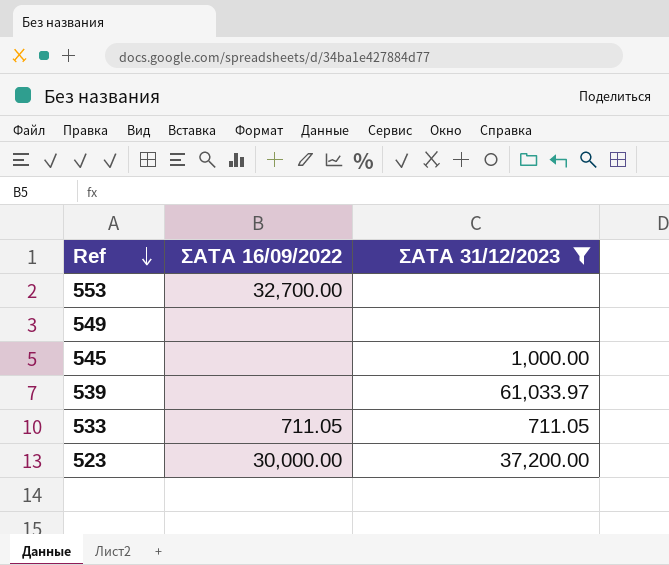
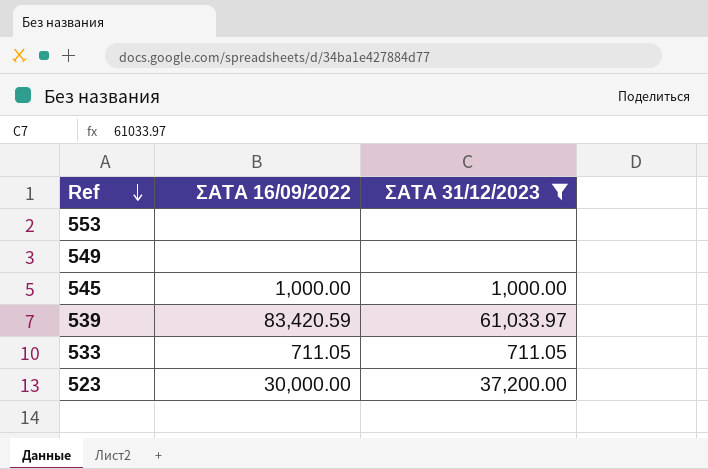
553 | ΣΑΤΑ 16/09/2022: 32,700.00 -> none
545 | ΣΑΤΑ 16/09/2022: none -> 1,000.00
539 | ΣΑΤΑ 16/09/2022: none -> 83,420.59

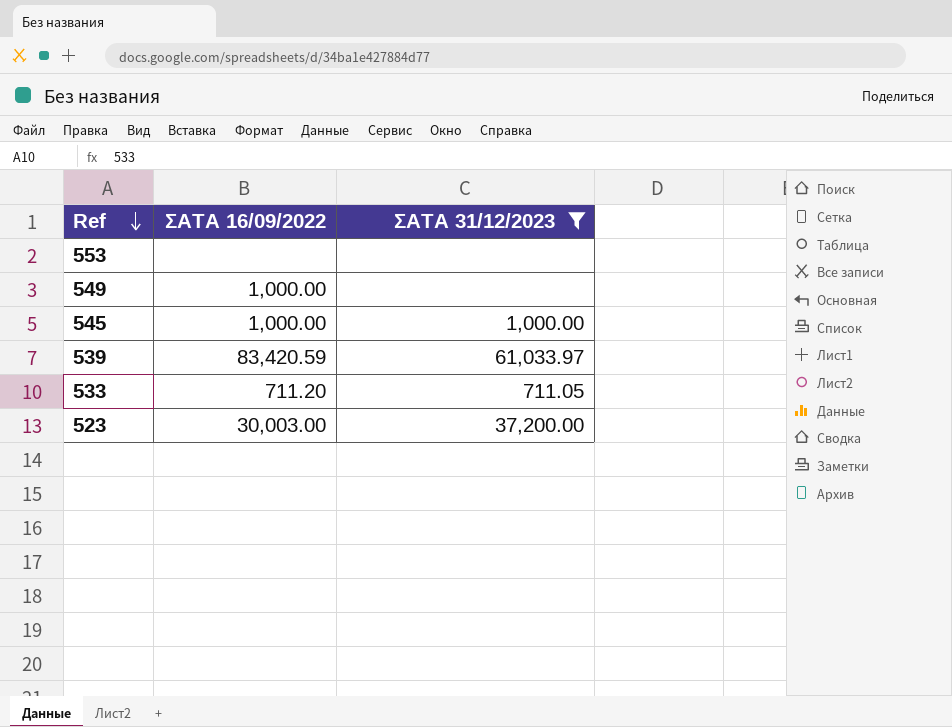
549 | ΣΑΤΑ 16/09/2022: none -> 1,000.00
533 | ΣΑΤΑ 16/09/2022: 711.05 -> 711.20
523 | ΣΑΤΑ 16/09/2022: 30,000.00 -> 30,003.00

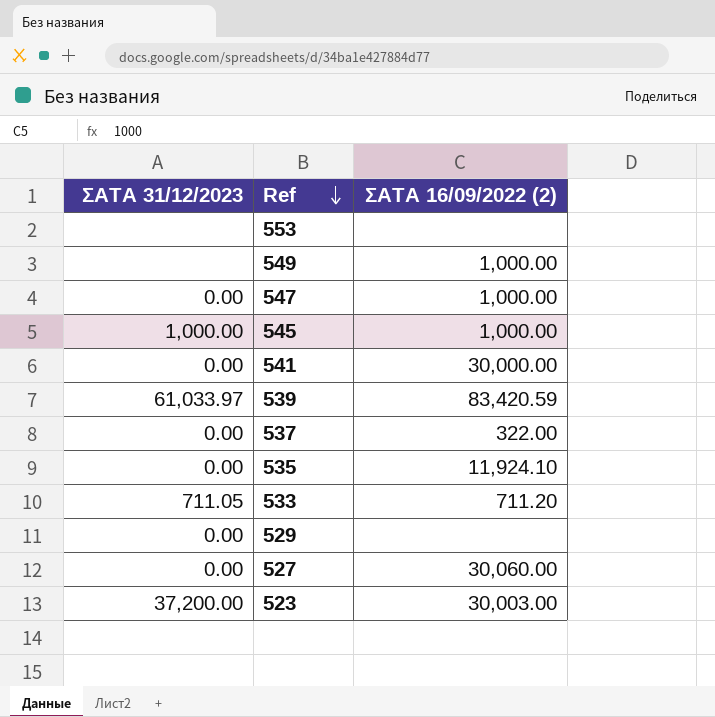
filter: ΣΑΤΑ 31/12/2023 != 0.00 -> none
column ΣΑΤΑ 31/12/2023 | position: 3 -> 1
column name: ΣΑΤΑ 16/09/2022 -> ΣΑΤΑ 16/09/2022 (2)

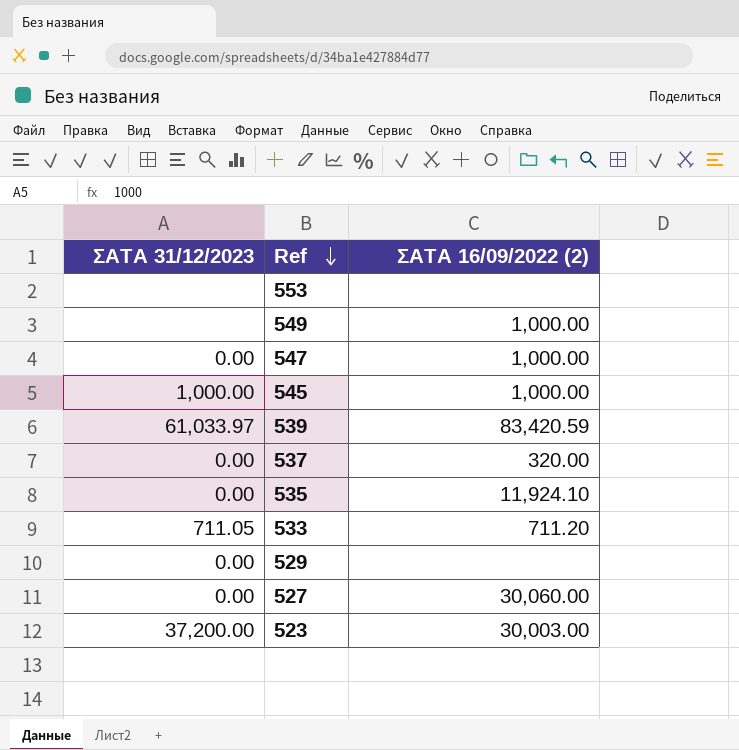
row 541: 0.00 | 30,000.00 -> none
537 | ΣΑΤΑ 16/09/2022 (2): 322.00 -> 320.00

